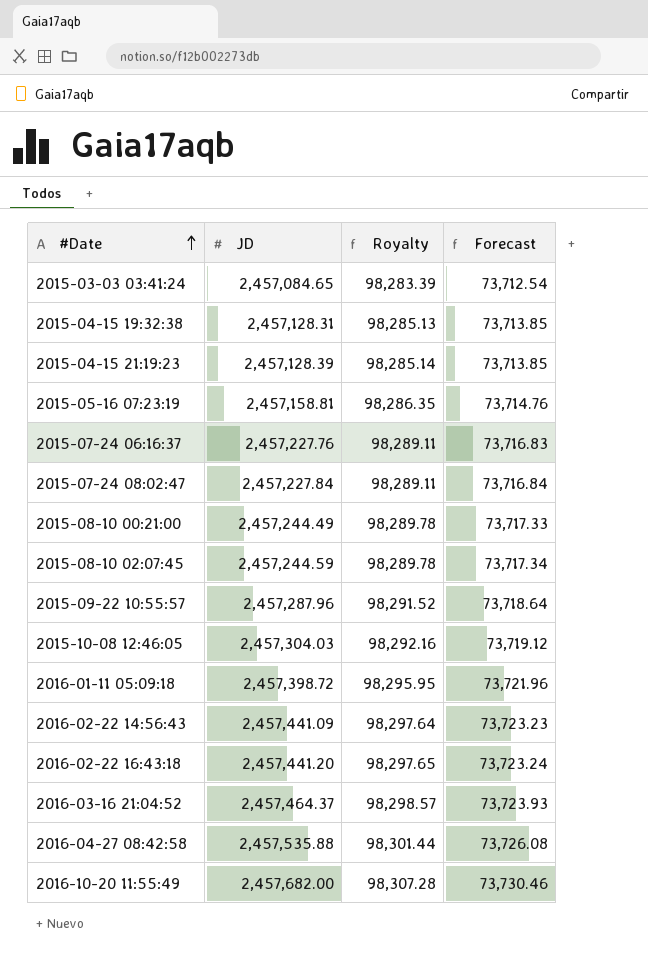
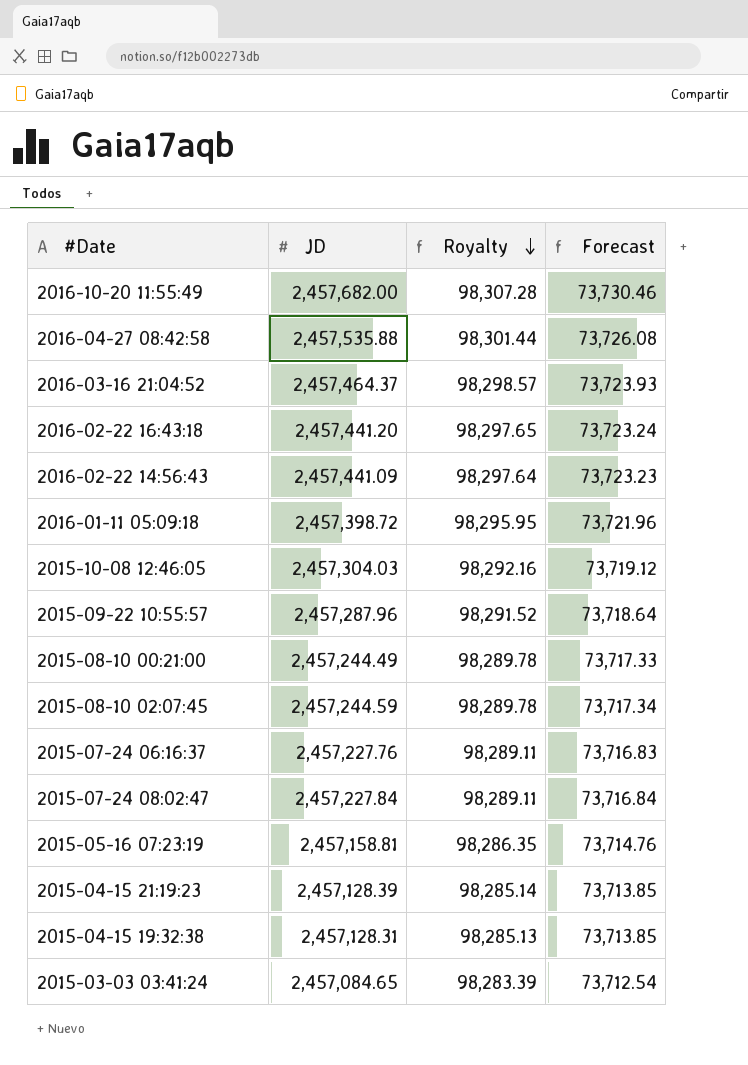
row order: #Date ascending -> Royalty descending

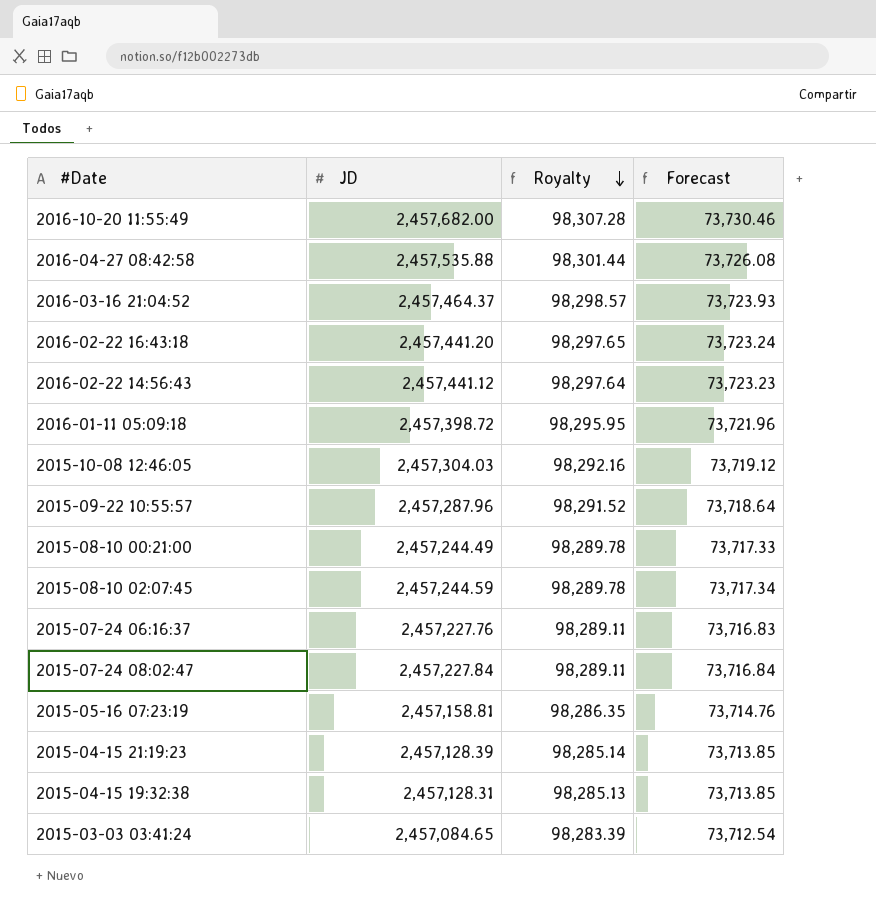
2016-02-22 14:56:43 | JD: 2,457,441.09 -> 2,457,441.12

